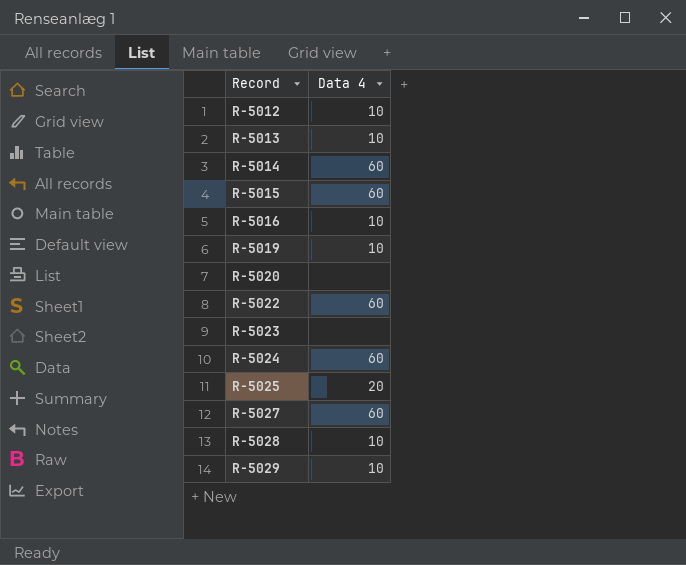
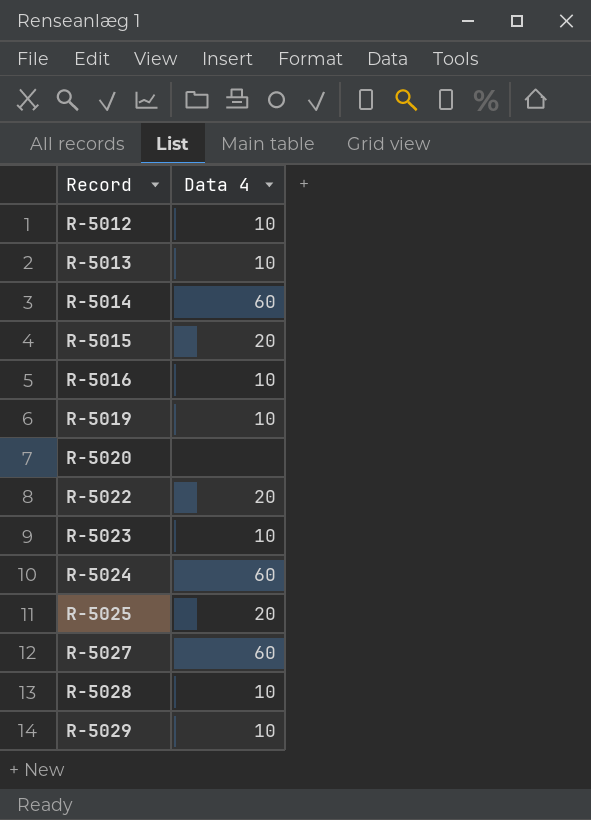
R-5015 | Data 4: 60 -> 20
R-5022 | Data 4: 60 -> 20
R-5023 | Data 4: none -> 10

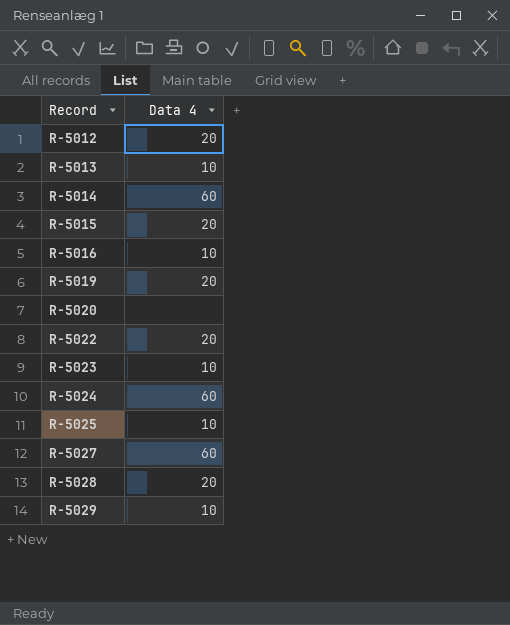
R-5012 | Data 4: 10 -> 20
R-5019 | Data 4: 10 -> 20
R-5025 | Data 4: 20 -> 10
R-5028 | Data 4: 10 -> 20

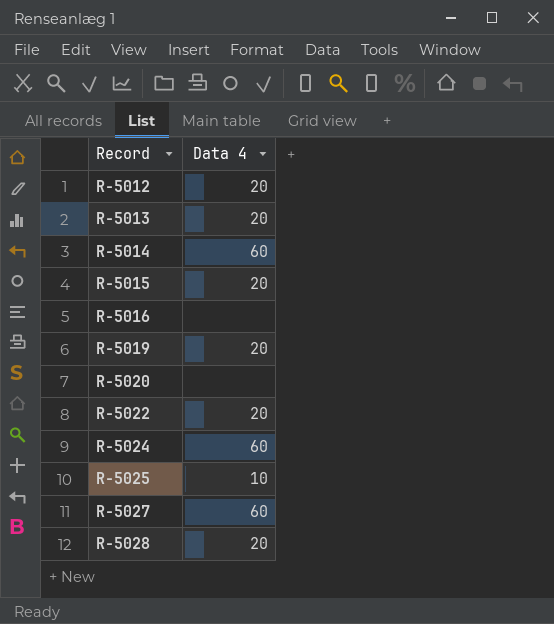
row R-5023: 10 -> none
row R-5029: 10 -> none
R-5013 | Data 4: 10 -> 20
R-5016 | Data 4: 10 -> none

